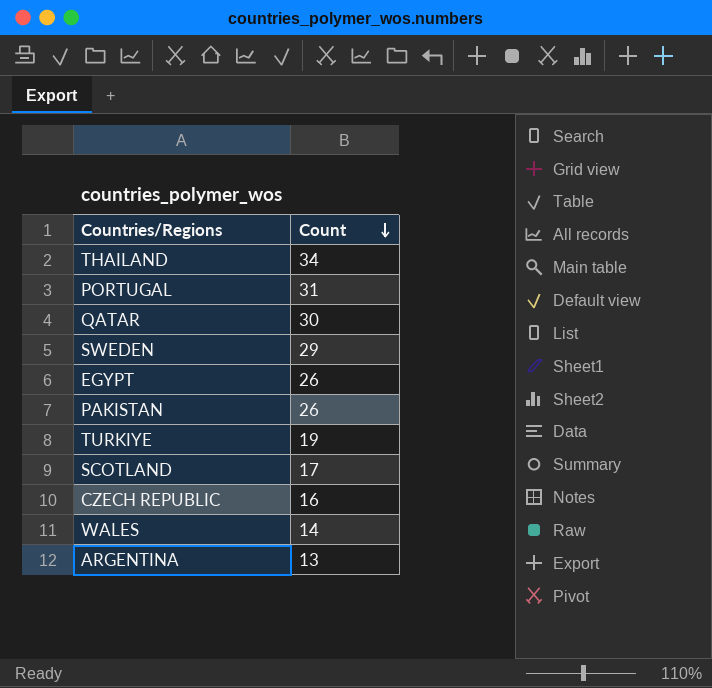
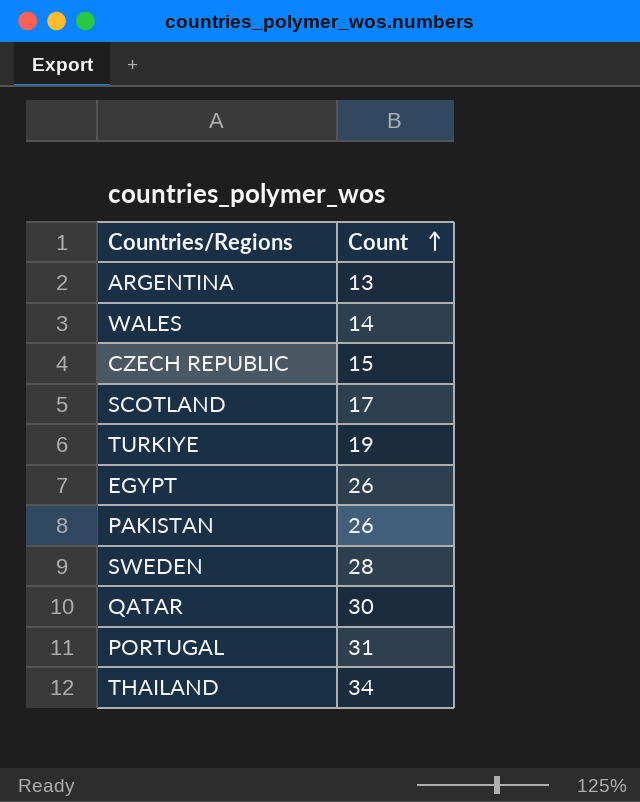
row order: Count descending -> Count ascending
CZECH REPUBLIC | Count: 16 -> 15
SWEDEN | Count: 29 -> 28

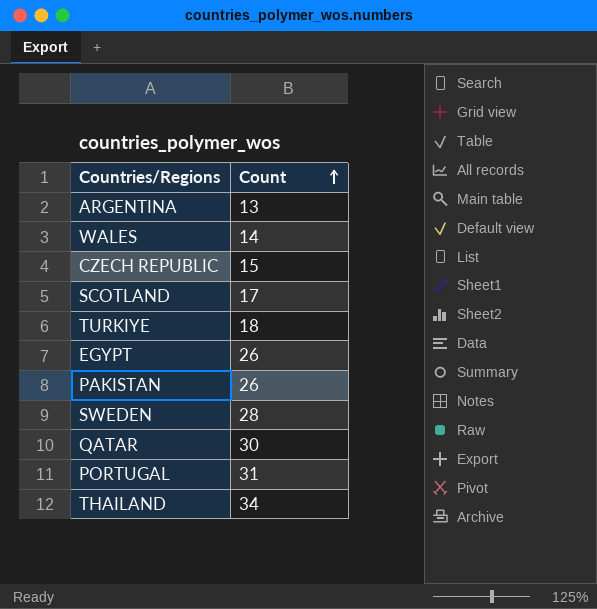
TURKIYE | Count: 19 -> 18

